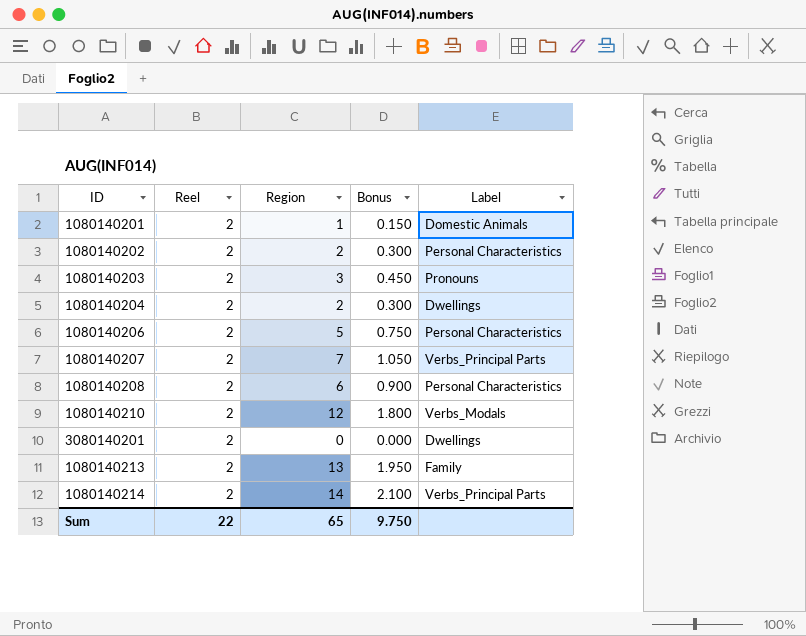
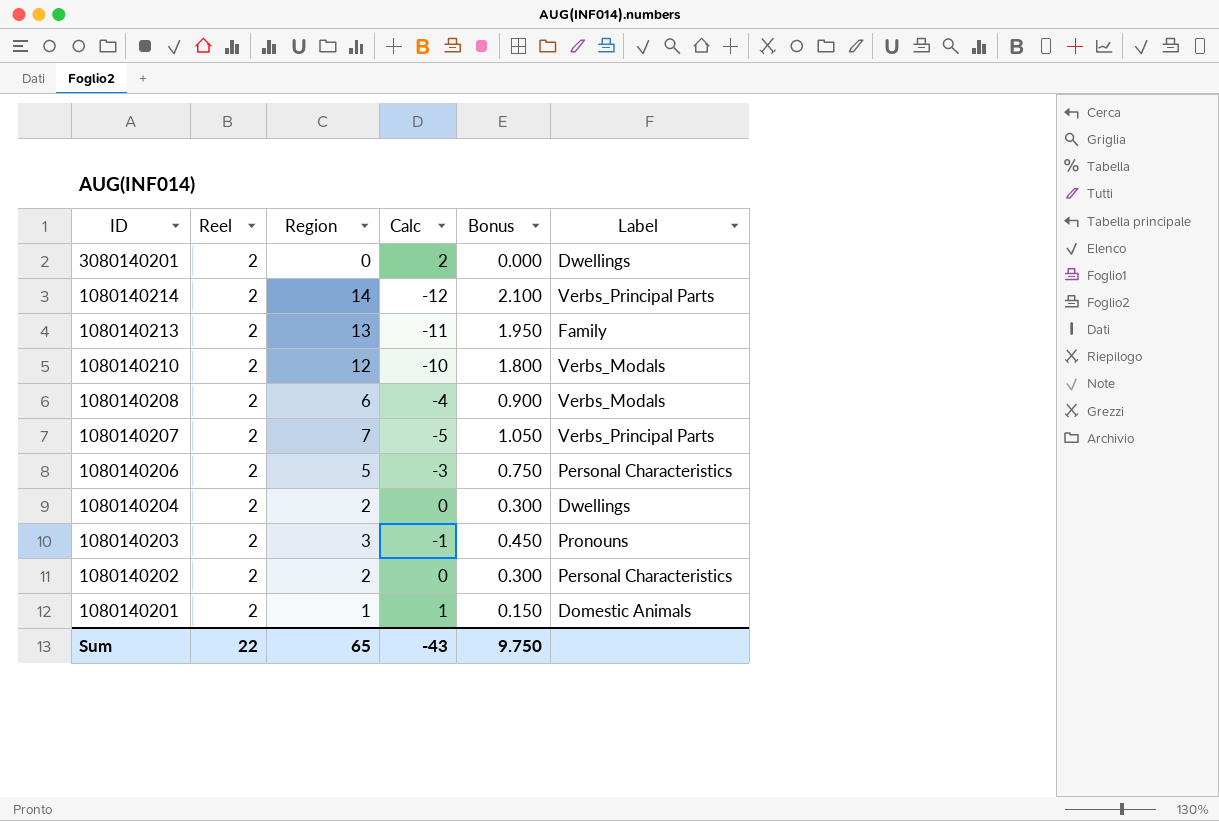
row order: none -> ID descending
column Calc | formula: none -> [Reel] - [Region]
1080140208 | Label: Personal Characteristics -> Verbs_Modals

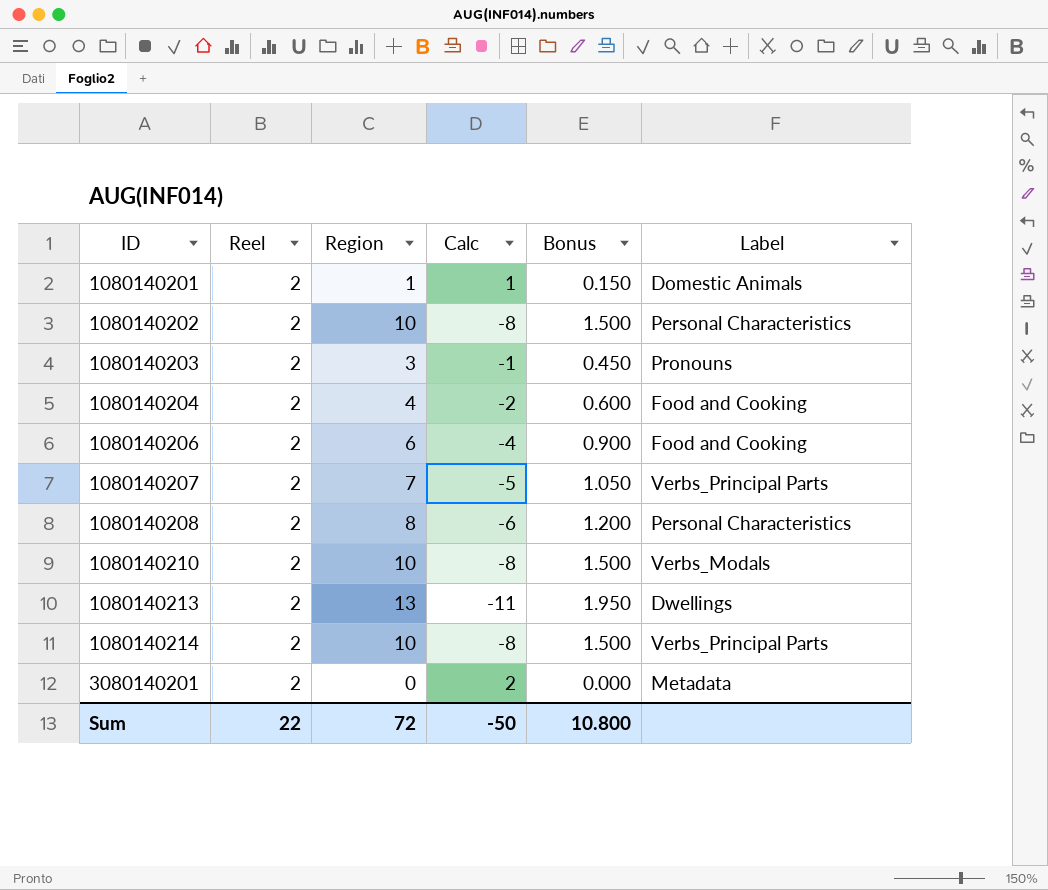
row order: ID descending -> ID ascending
1080140202 | Region: 2 -> 10
1080140202 | Calc: 0 -> -8
1080140202 | Bonus: 0.300 -> 1.500
1080140204 | Region: 2 -> 4
1080140204 | Calc: 0 -> -2
1080140204 | Bonus: 0.300 -> 0.600
1080140204 | Label: Dwellings -> Food and Cooking
1080140206 | Region: 5 -> 6
1080140206 | Calc: -3 -> -4
1080140206 | Bonus: 0.750 -> 0.900
1080140206 | Label: Personal Characteristics -> Food and Cooking
1080140208 | Region: 6 -> 8
1080140208 | Calc: -4 -> -6
1080140208 | Bonus: 0.900 -> 1.200
1080140208 | Label: Verbs_Modals -> Personal Characteristics
1080140210 | Region: 12 -> 10
1080140210 | Calc: -10 -> -8
1080140210 | Bonus: 1.800 -> 1.500
1080140213 | Label: Family -> Dwellings
1080140214 | Region: 14 -> 10
1080140214 | Calc: -12 -> -8
1080140214 | Bonus: 2.100 -> 1.500
3080140201 | Label: Dwellings -> Metadata
Sum | Region: 65 -> 72
Sum | Calc: -43 -> -50
Sum | Bonus: 9.750 -> 10.800

